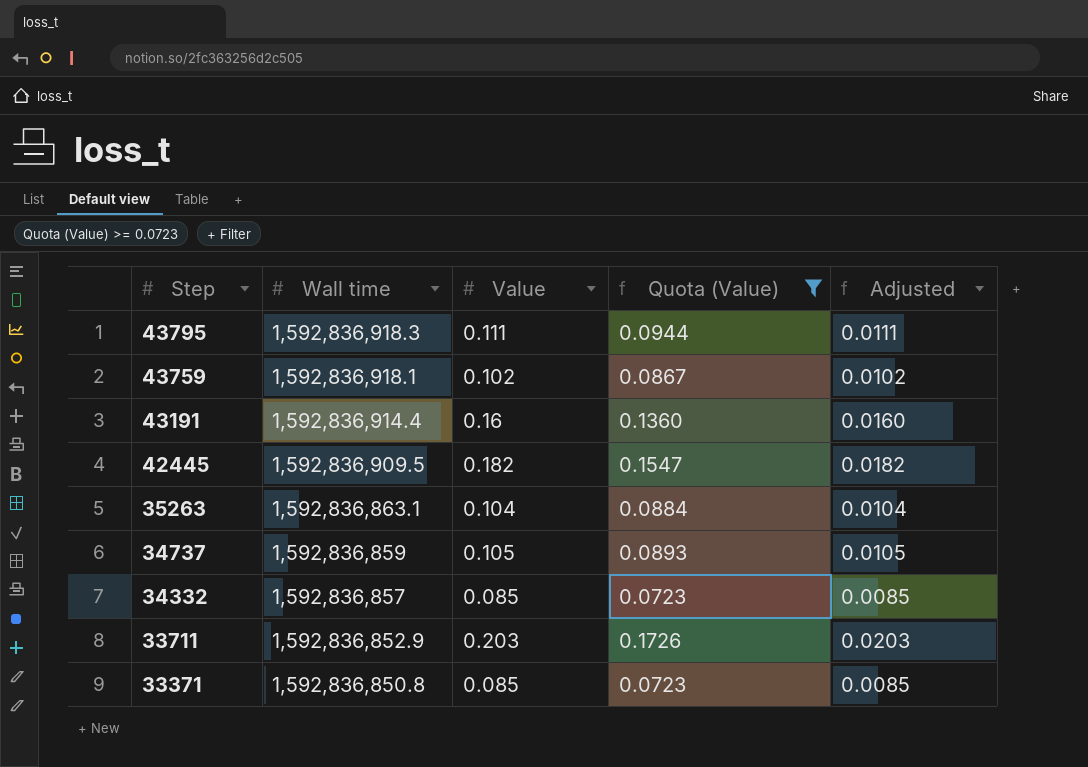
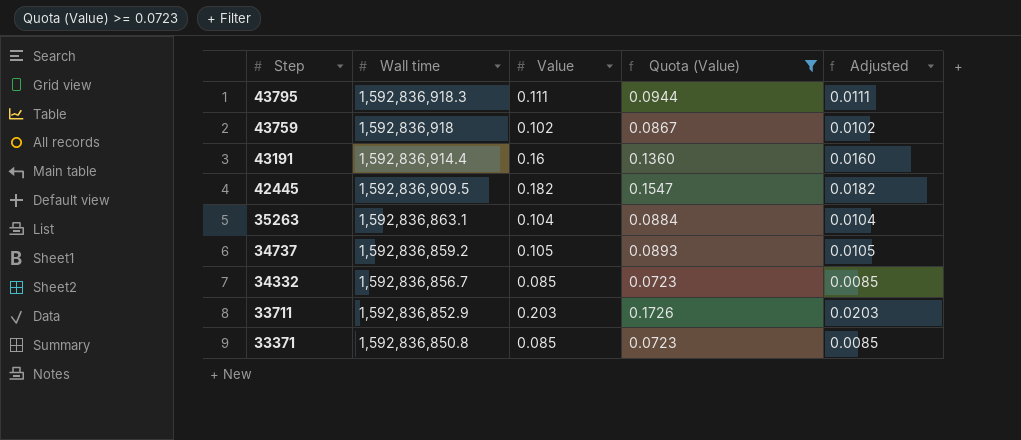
43759 | Wall time: 1,592,836,918.1 -> 1,592,836,918
34737 | Wall time: 1,592,836,859 -> 1,592,836,859.2
34332 | Wall time: 1,592,836,857 -> 1,592,836,856.7

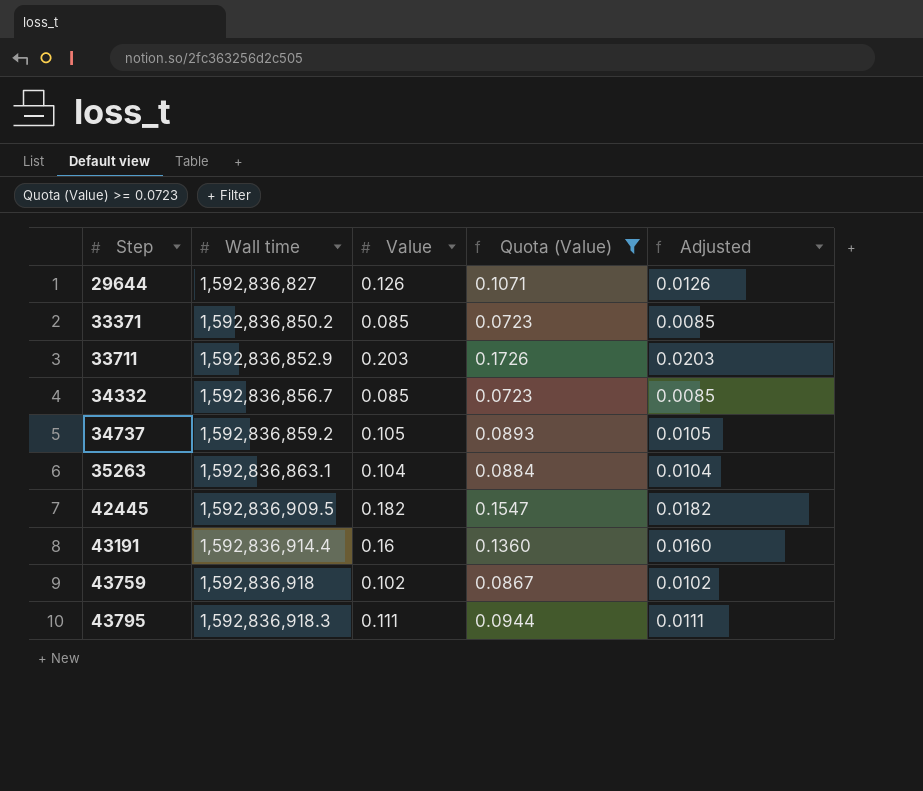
row order: Step descending -> Step ascending
row 29644: none -> 1,592,836,827 | 0.126 | 0.1071 | 0.0126
33371 | Wall time: 1,592,836,850.8 -> 1,592,836,850.2

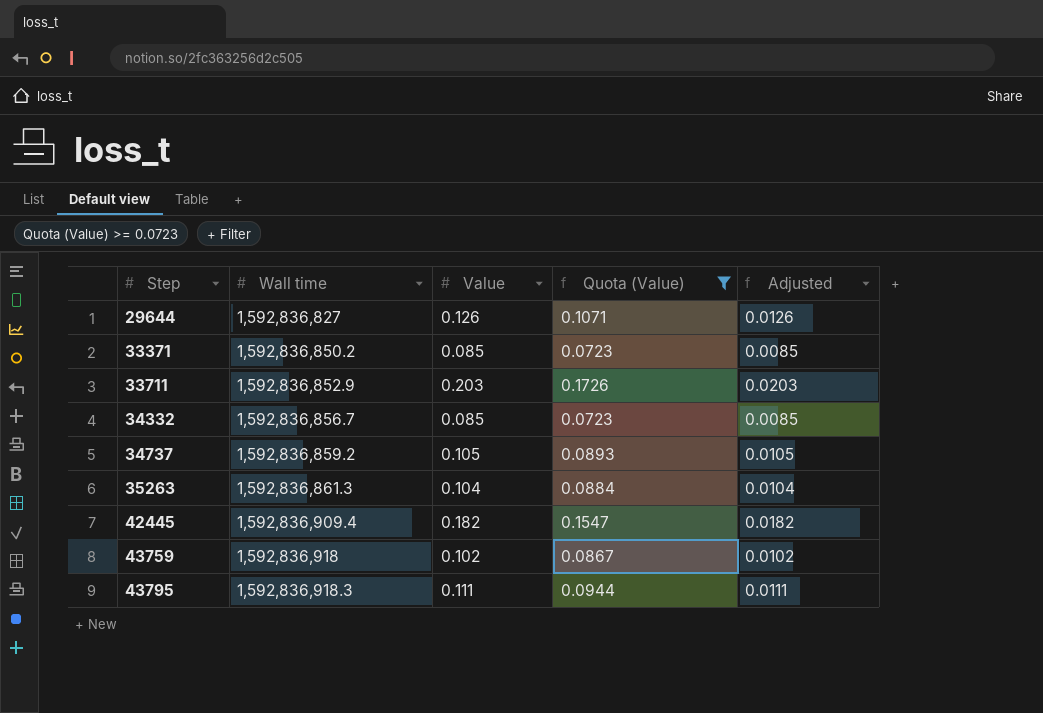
row 43191: 1,592,836,914.4 | 0.16 | 0.1360 | 0.0160 -> none
35263 | Wall time: 1,592,836,863.1 -> 1,592,836,861.3
42445 | Wall time: 1,592,836,909.5 -> 1,592,836,909.4

